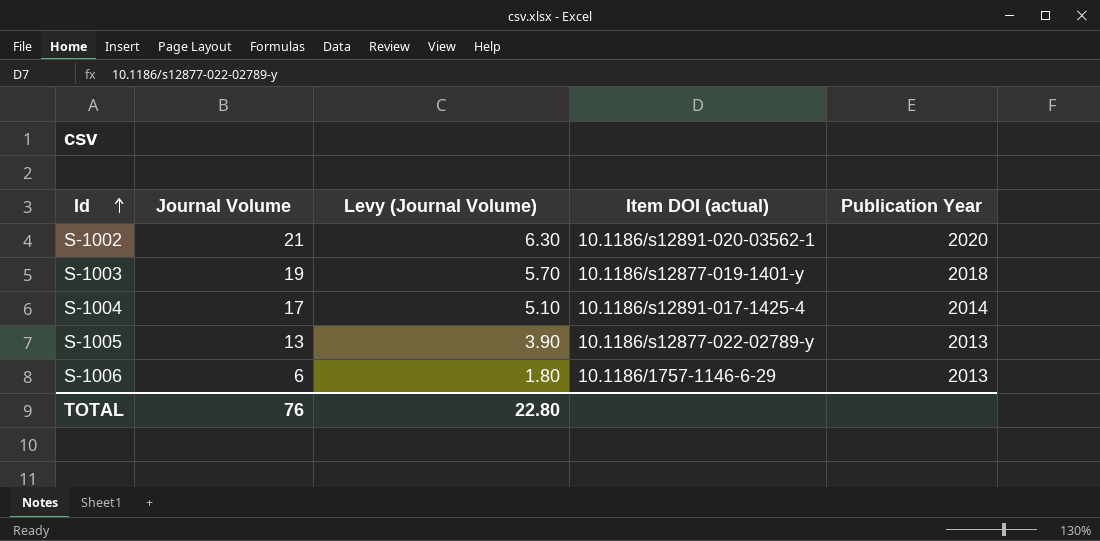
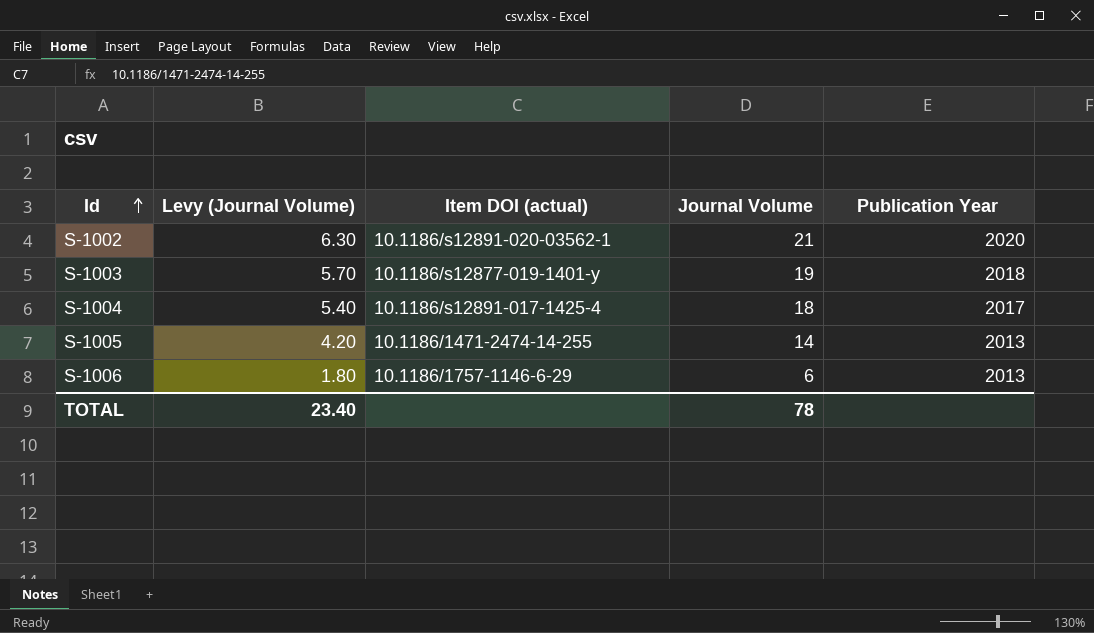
column Journal Volume | position: 2 -> 4
S-1004 | Levy (Journal Volume): 5.10 -> 5.40
S-1004 | Journal Volume: 17 -> 18
S-1004 | Publication Year: 2014 -> 2017
S-1005 | Levy (Journal Volume): 3.90 -> 4.20
S-1005 | Item DOI (actual): 10.1186/s12877-022-02789-y -> 10.1186/1471-2474-14-255
S-1005 | Journal Volume: 13 -> 14
TOTAL | Levy (Journal Volume): 22.80 -> 23.40
TOTAL | Journal Volume: 76 -> 78

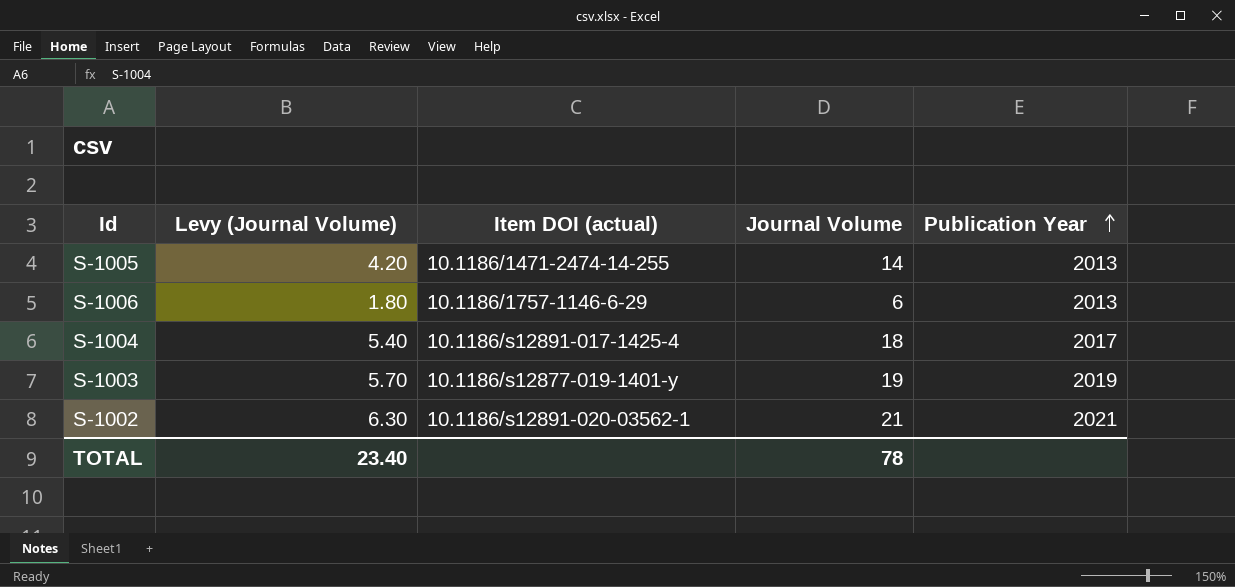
row order: Id ascending -> Publication Year ascending
S-1003 | Publication Year: 2018 -> 2019
S-1002 | Publication Year: 2020 -> 2021

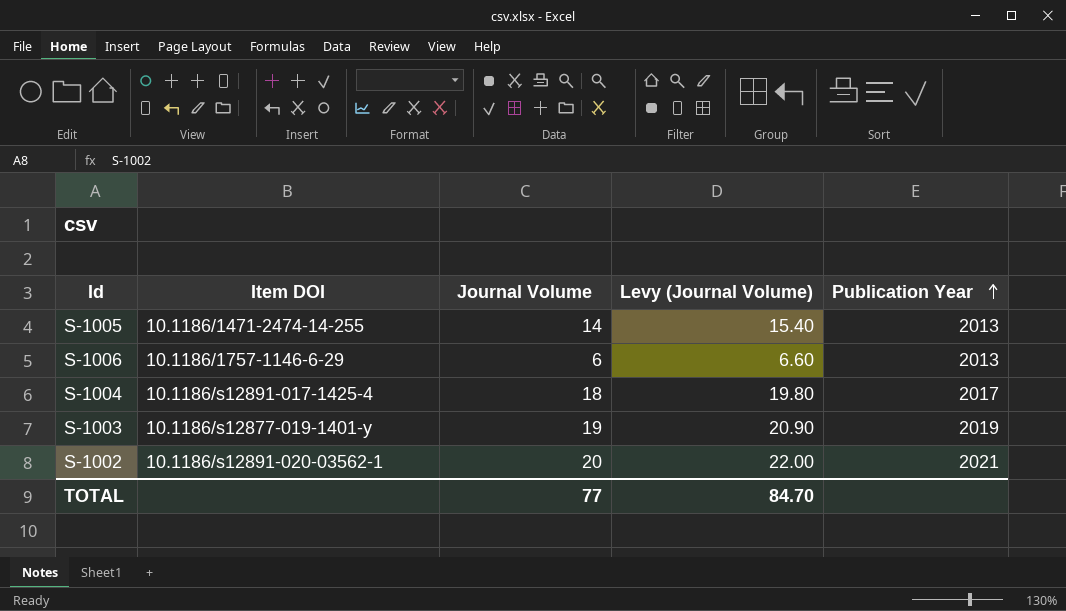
column name: Item DOI (actual) -> Item DOI
column Levy (Journal Volume) | formula: [Journal Volume] * 0.3 -> [Journal Volume] * 1.1
column Levy (Journal Volume) | position: 2 -> 4
S-1002 | Journal Volume: 21 -> 20
TOTAL | Journal Volume: 78 -> 77
TOTAL | Levy (Journal Volume): 23.40 -> 84.70

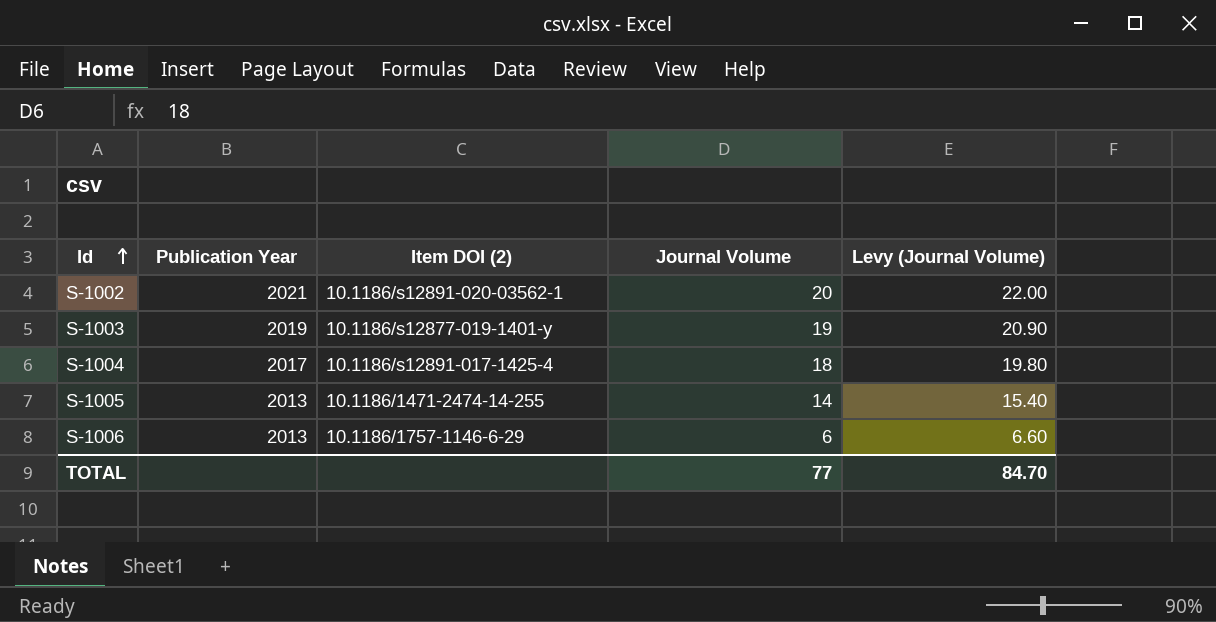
row order: Publication Year ascending -> Id ascending
column Publication Year | position: 5 -> 2
column name: Item DOI -> Item DOI (2)

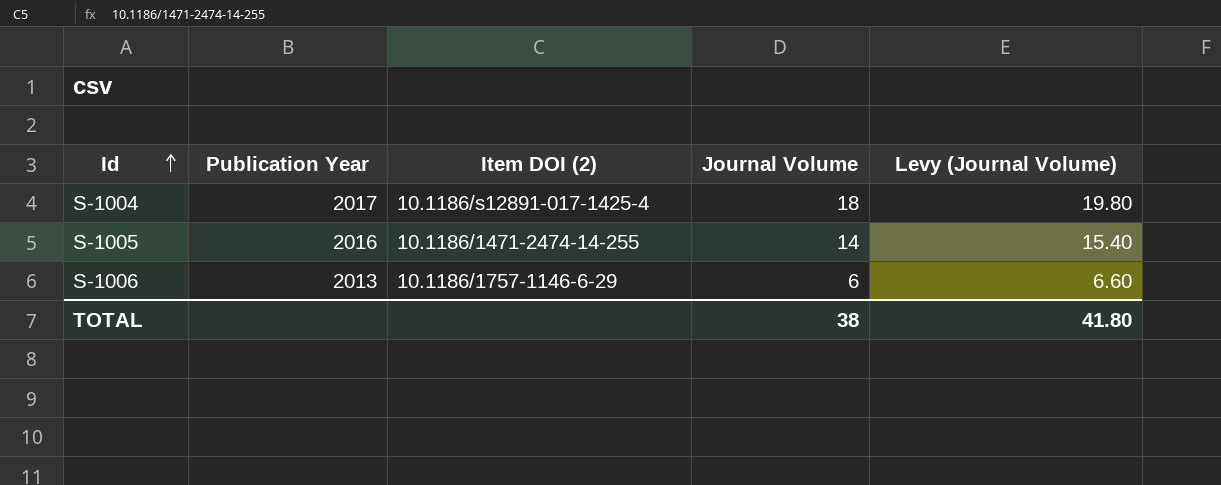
row S-1002: 2021 | 10.1186/s12891-020-03562-1 | 20 | 22.00 -> none
row S-1003: 2019 | 10.1186/s12877-019-1401-y | 19 | 20.90 -> none
S-1005 | Publication Year: 2013 -> 2016
TOTAL | Journal Volume: 77 -> 38
TOTAL | Levy (Journal Volume): 84.70 -> 41.80

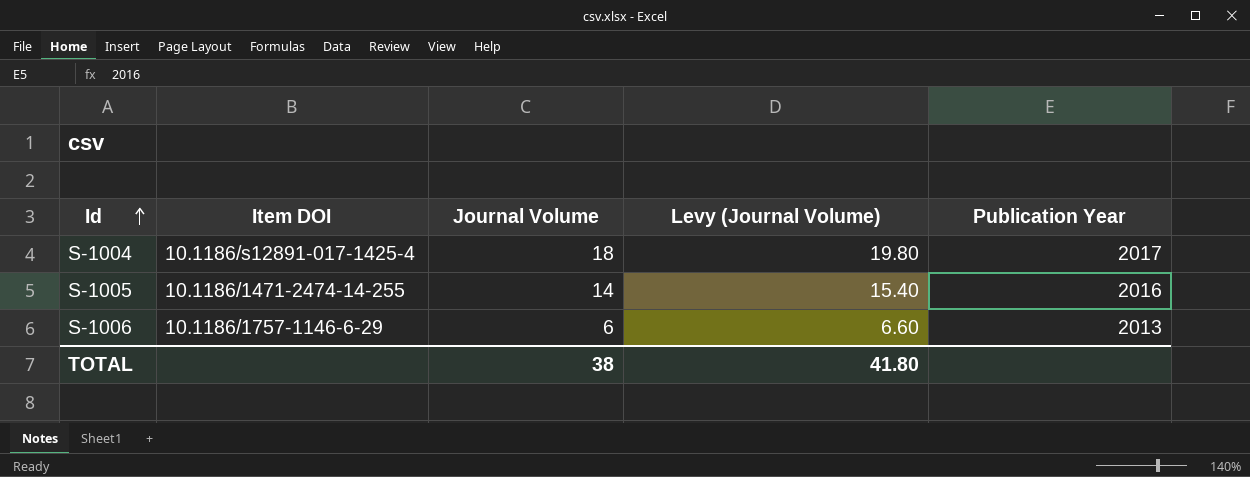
column name: Item DOI (2) -> Item DOI
column Publication Year | position: 2 -> 5

